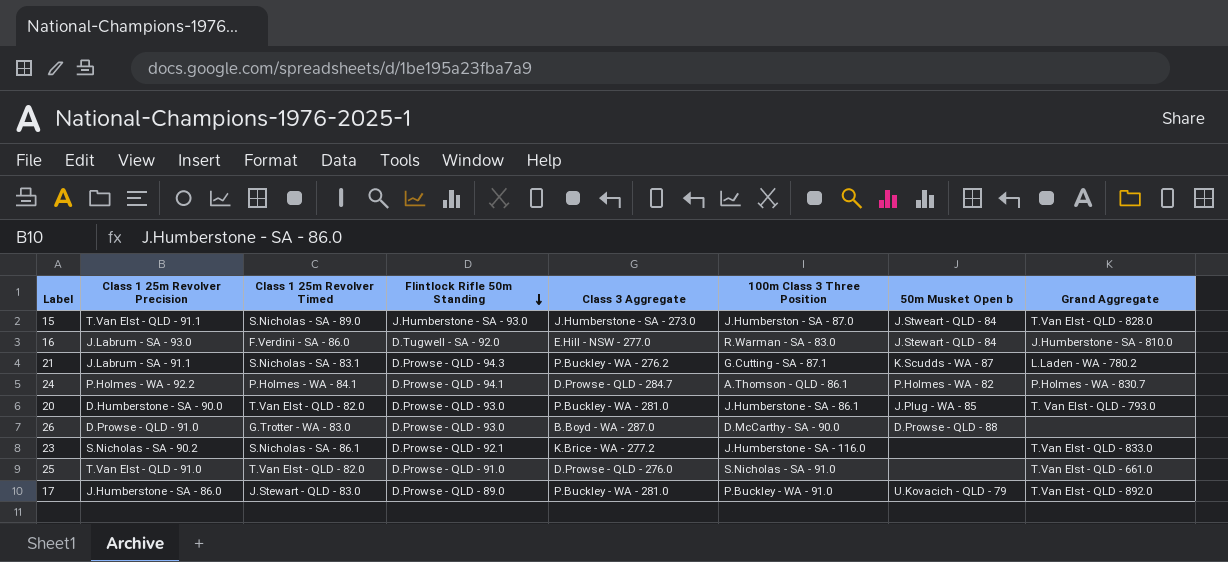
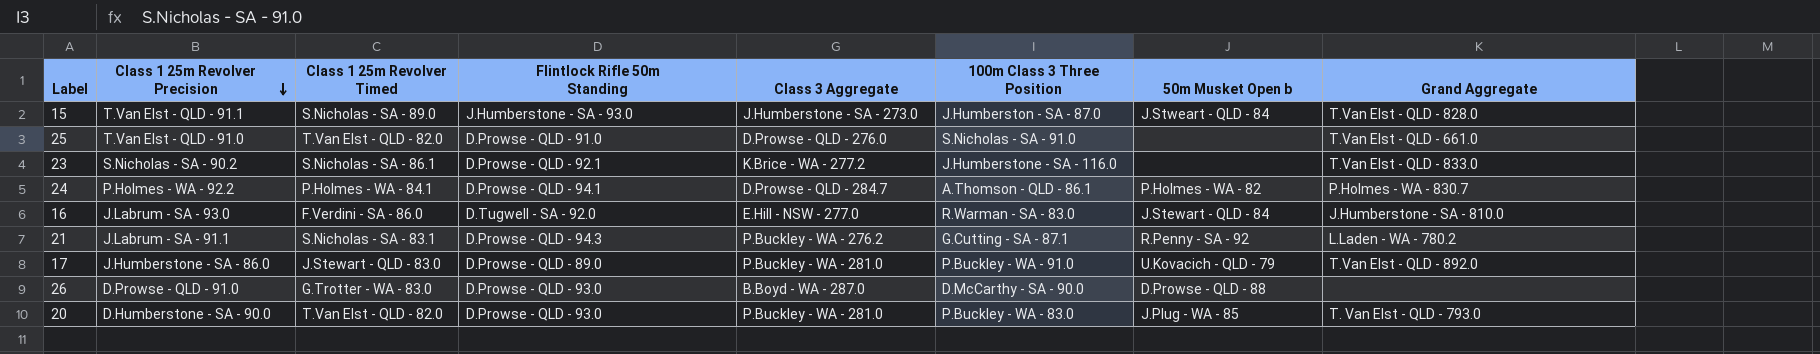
row order: Flintlock Rifle 50m Standing descending -> Class 1 25m Revolver Precision descending
21 | 50m Musket Open b: K.Scudds - WA - 87 -> R.Penny - SA - 92
20 | 100m Class 3 Three Position: J.Humberstone - SA - 86.1 -> P.Buckley - WA - 83.0

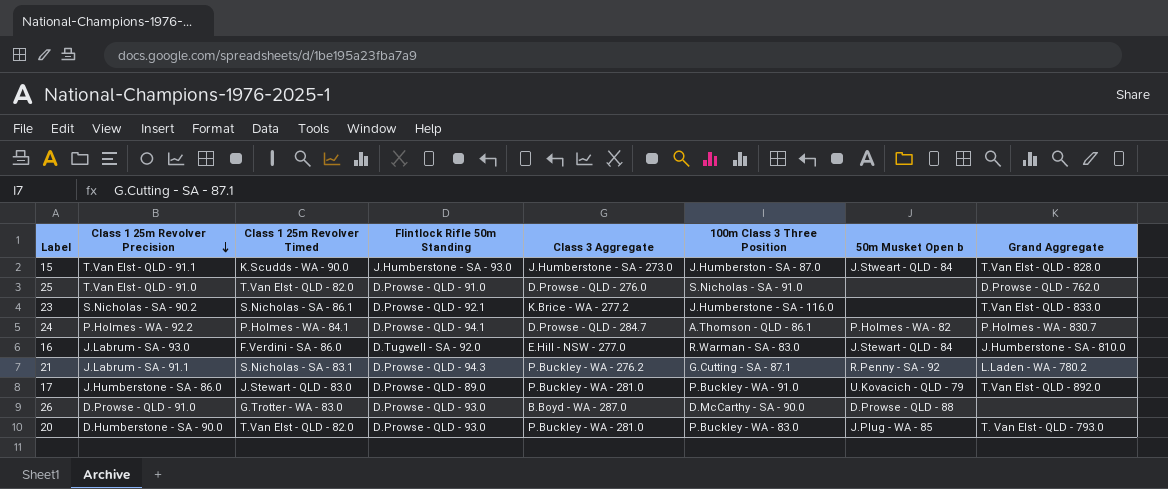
15 | Class 1 25m Revolver Timed: S.Nicholas - SA - 89.0 -> K.Scudds - WA - 90.0
25 | Grand Aggregate: T.Van Elst - QLD - 661.0 -> D.Prowse - QLD - 762.0

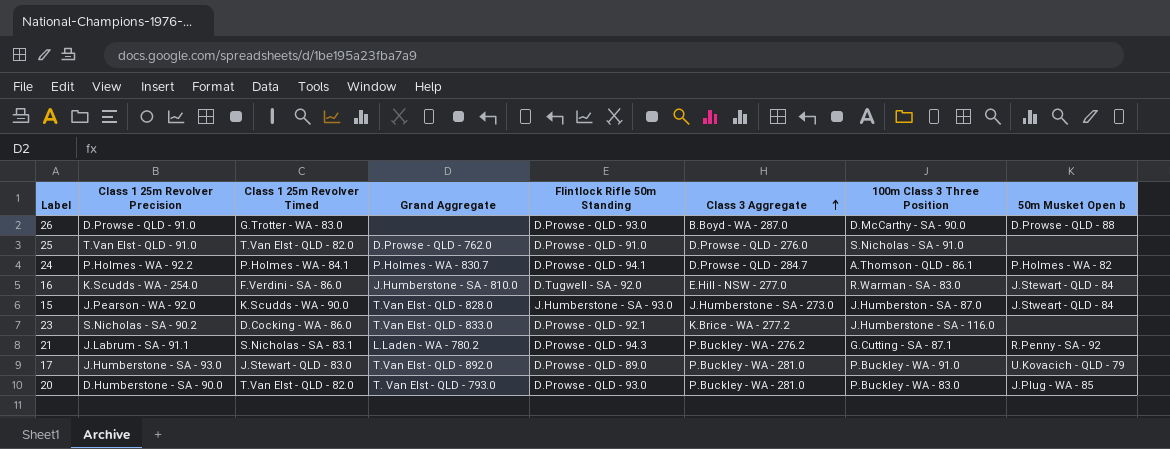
row order: Class 1 25m Revolver Precision descending -> Class 3 Aggregate ascending
column Grand Aggregate | position: 8 -> 4
16 | Class 1 25m Revolver Precision: J.Labrum - SA - 93.0 -> K.Scudds - WA - 254.0
15 | Class 1 25m Revolver Precision: T.Van Elst - QLD - 91.1 -> J.Pearson - WA - 92.0
23 | Class 1 25m Revolver Timed: S.Nicholas - SA - 86.1 -> D.Cocking - WA - 86.0
17 | Class 1 25m Revolver Precision: J.Humberstone - SA - 86.0 -> J.Humberstone - SA - 93.0

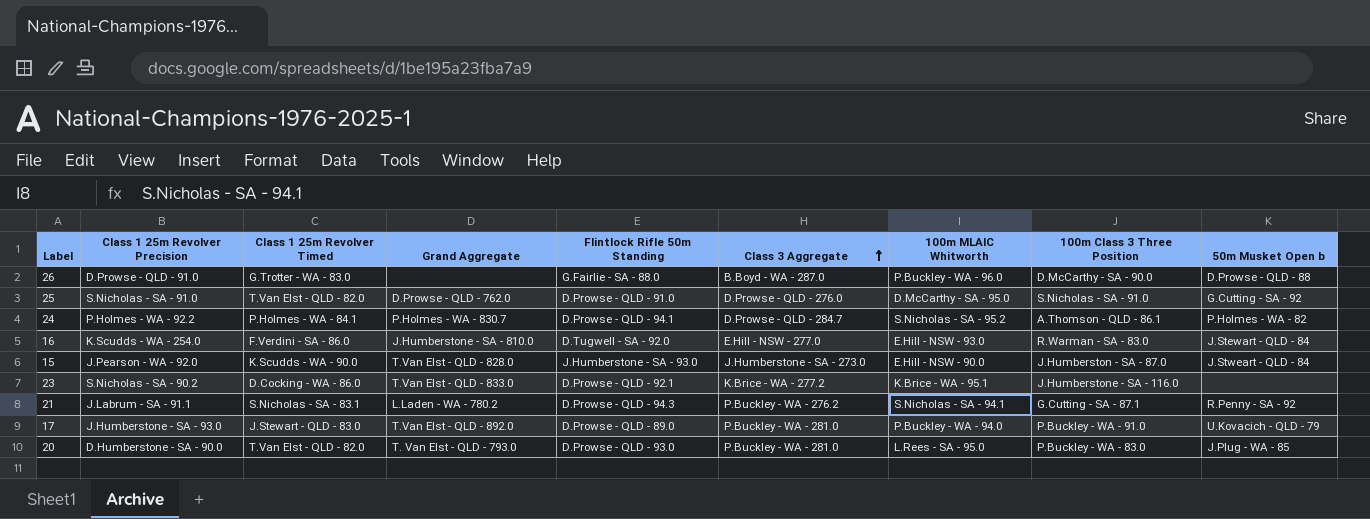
column 100m MLAIC Whitworth | position: none -> 7
26 | Flintlock Rifle 50m Standing: D.Prowse - QLD - 93.0 -> G.Fairlie - SA - 88.0
25 | Class 1 25m Revolver Precision: T.Van Elst - QLD - 91.0 -> S.Nicholas - SA - 91.0
25 | 50m Musket Open b: none -> G.Cutting - SA - 92

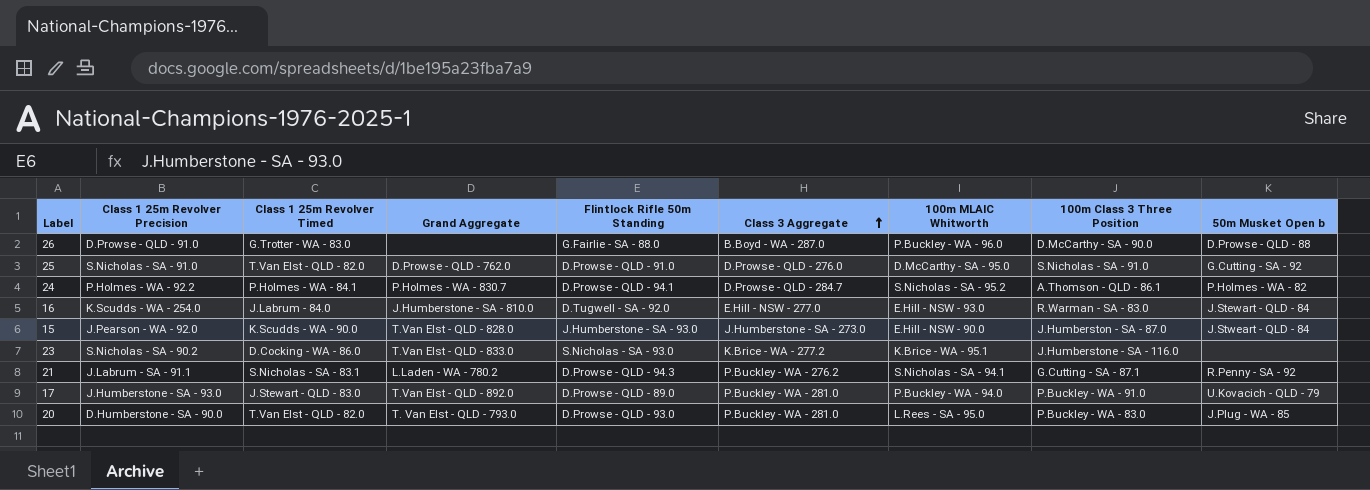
16 | Class 1 25m Revolver Timed: F.Verdini - SA - 86.0 -> J.Labrum - 84.0
23 | Flintlock Rifle 50m Standing: D.Prowse - QLD - 92.1 -> S.Nicholas - SA - 93.0

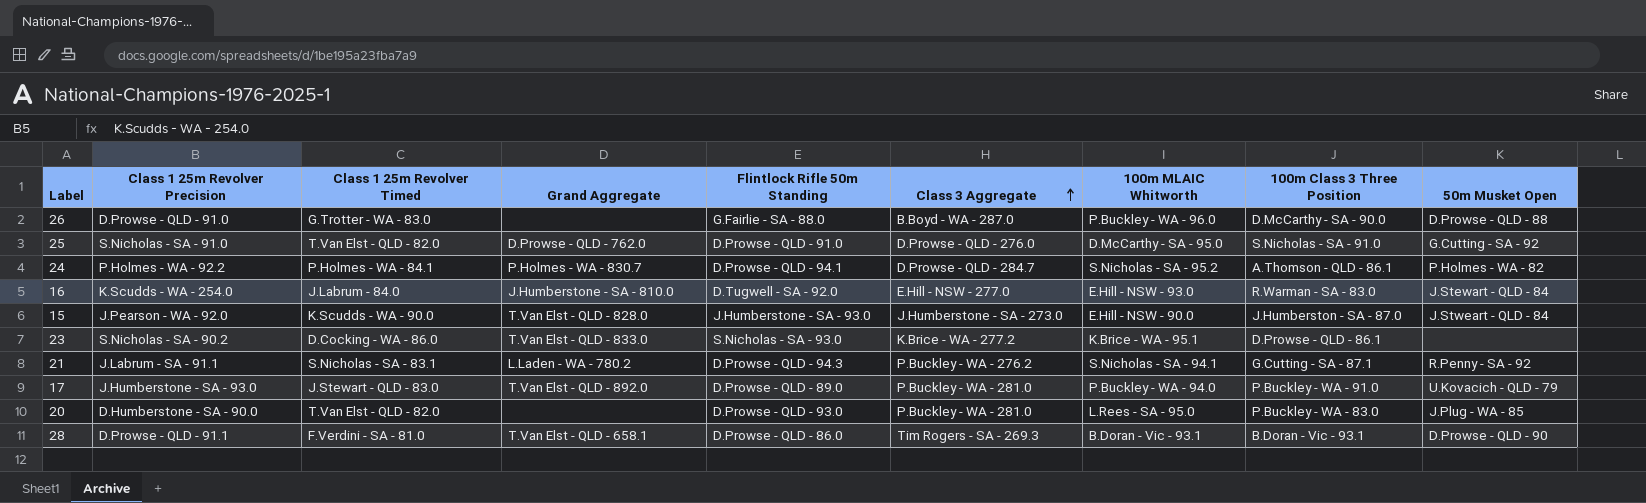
column name: 50m Musket Open b -> 50m Musket Open
23 | 100m Class 3 Three Position: J.Humberstone - SA - 116.0 -> D.Prowse - QLD - 86.1
20 | Grand Aggregate: T. Van Elst - QLD - 793.0 -> none
row 28: none -> D.Prowse - QLD - 91.1 | F.Verdini - SA - 81.0 | T.Van Elst - QLD - 658.1 | D.Prowse - QLD - 86.0 | Tim Rogers - SA - 269.3 | B.Doran - Vic - 93.1 | B.Doran - Vic - 93.1 | D.Prowse - QLD - 90

